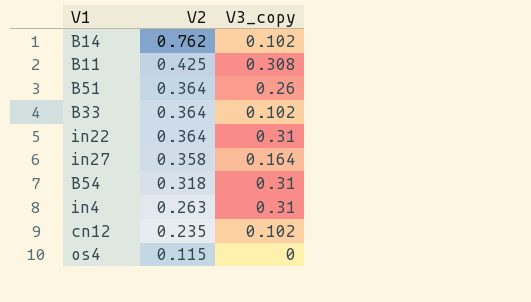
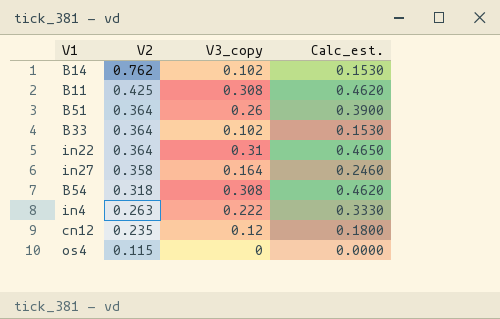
column Calc_est. | formula: none -> [V3_copy] * 1.5
B54 | V3_copy: 0.31 -> 0.308
in4 | V3_copy: 0.31 -> 0.222
cn12 | V3_copy: 0.102 -> 0.12

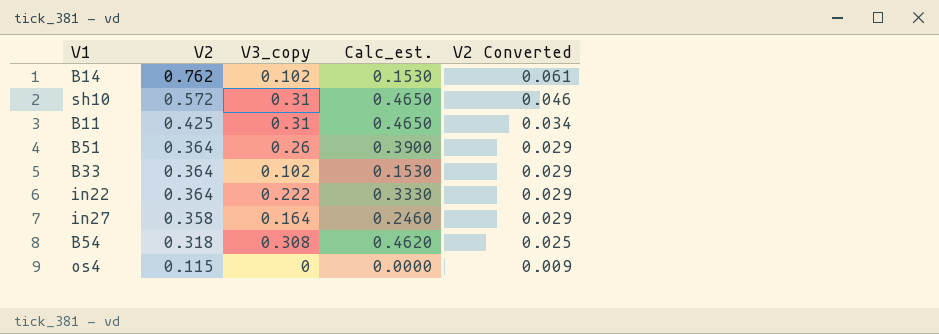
column V2 Converted | formula: none -> [V2] * 0.08
row in4: 0.263 | 0.222 | 0.3330 -> none
row cn12: 0.235 | 0.12 | 0.1800 -> none
row sh10: none -> 0.572 | 0.31 | 0.4650 | 0.046
B11 | V3_copy: 0.308 -> 0.31
B11 | Calc_est.: 0.4620 -> 0.4650
in22 | V3_copy: 0.31 -> 0.222
in22 | Calc_est.: 0.4650 -> 0.3330

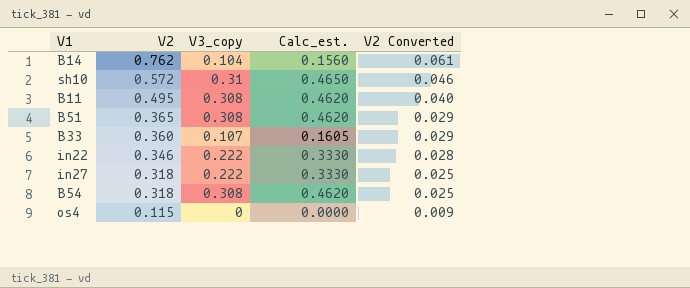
B14 | V3_copy: 0.102 -> 0.104
B14 | Calc_est.: 0.1530 -> 0.1560
B11 | V2: 0.425 -> 0.495
B11 | V3_copy: 0.31 -> 0.308
B11 | Calc_est.: 0.4650 -> 0.4620
B11 | V2 Converted: 0.034 -> 0.040
B51 | V2: 0.364 -> 0.365
B51 | V3_copy: 0.26 -> 0.308
B51 | Calc_est.: 0.3900 -> 0.4620
B33 | V2: 0.364 -> 0.360
B33 | V3_copy: 0.102 -> 0.107
B33 | Calc_est.: 0.1530 -> 0.1605
in22 | V2: 0.364 -> 0.346
in22 | V2 Converted: 0.029 -> 0.028
in27 | V2: 0.358 -> 0.318
in27 | V3_copy: 0.164 -> 0.222
in27 | Calc_est.: 0.2460 -> 0.3330
in27 | V2 Converted: 0.029 -> 0.025

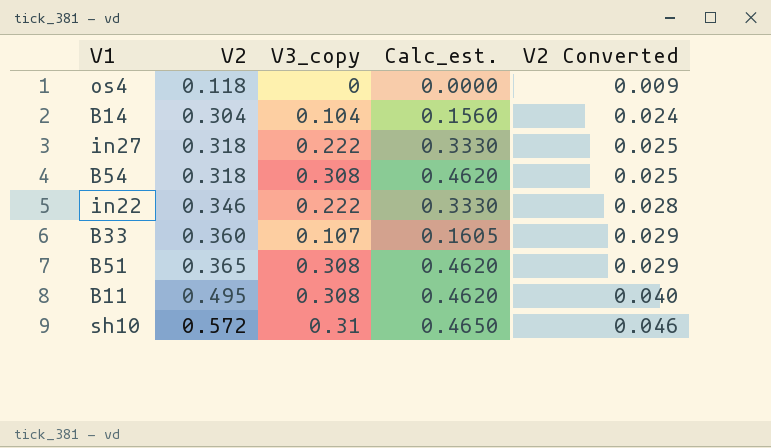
row order: V2 descending -> V2 ascending
os4 | V2: 0.115 -> 0.118
B14 | V2: 0.762 -> 0.304
B14 | V2 Converted: 0.061 -> 0.024

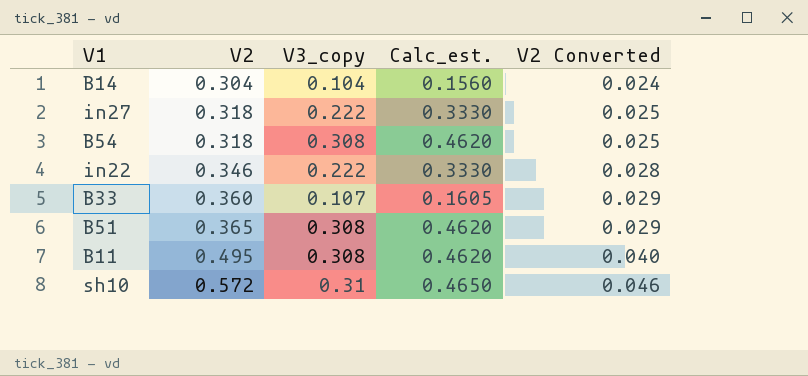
row os4: 0.118 | 0 | 0.0000 | 0.009 -> none

